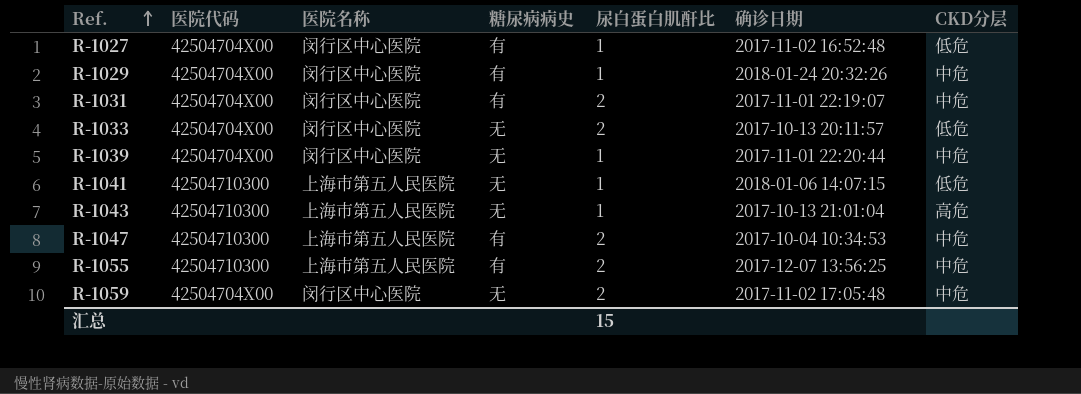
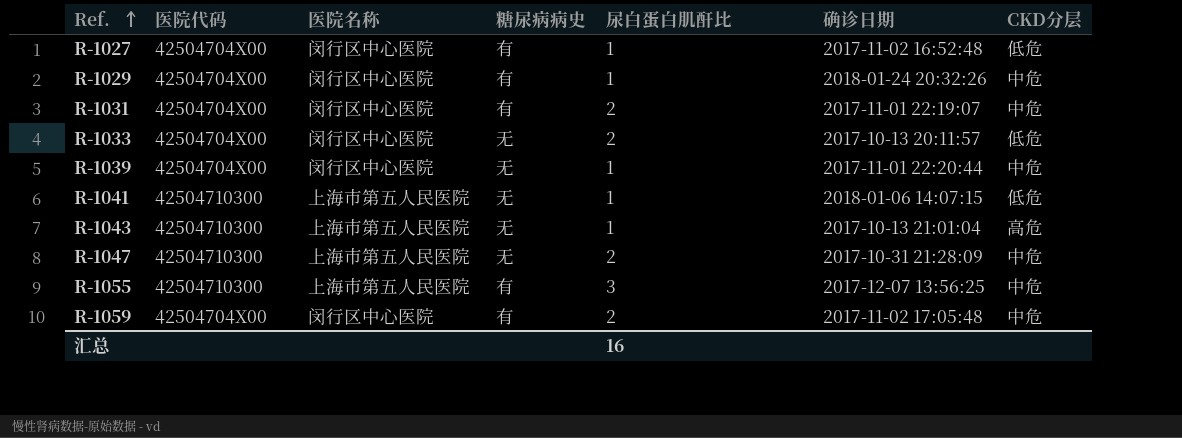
R-1047 | 糖尿病病史: 有 -> 无
R-1047 | 确诊日期: 2017-10-04 10:34:53 -> 2017-10-31 21:28:09
R-1055 | 尿白蛋白肌酐比: 2 -> 3
R-1059 | 糖尿病病史: 无 -> 有
汇总 | 尿白蛋白肌酐比: 15 -> 16

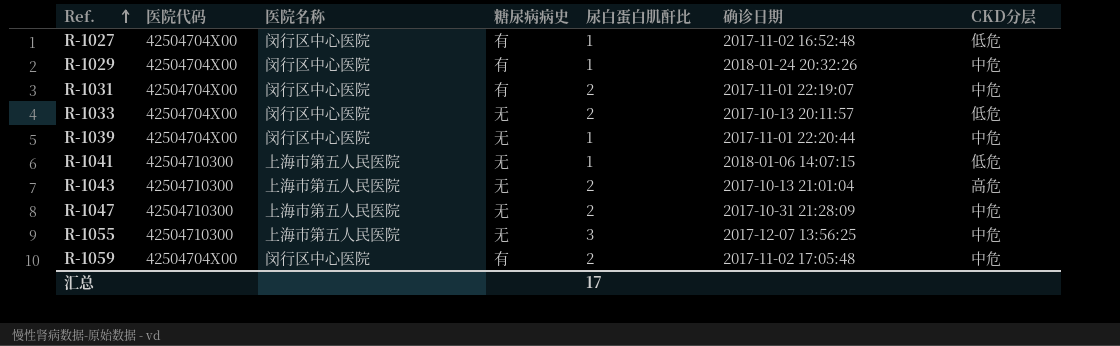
R-1043 | 尿白蛋白肌酐比: 1 -> 2
R-1055 | 糖尿病病史: 有 -> 无
汇总 | 尿白蛋白肌酐比: 16 -> 17

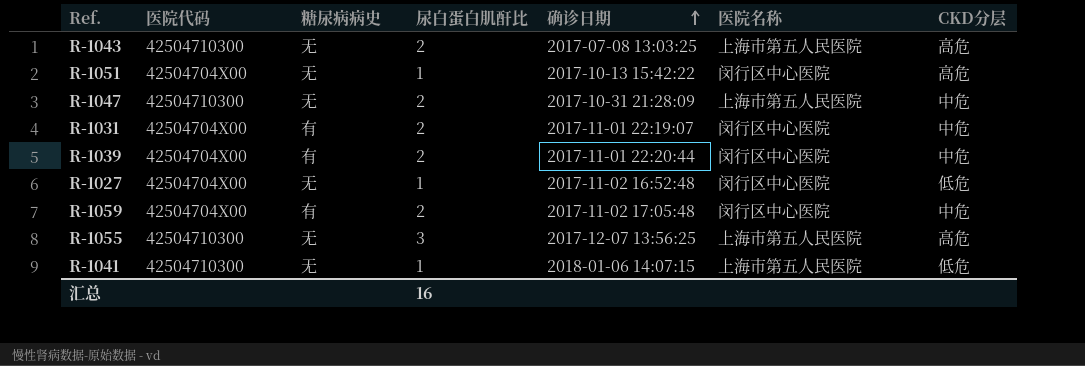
row order: Ref. ascending -> 确诊日期 ascending
column 医院名称 | position: 3 -> 6
row R-1029: 42504704X00 | 闵行区中心医院 | 有 | 1 | 2018-01-24 20:32:26 | 中危 -> none
row R-1033: 42504704X00 | 闵行区中心医院 | 无 | 2 | 2017-10-13 20:11:57 | 低危 -> none
R-1043 | 确诊日期: 2017-10-13 21:01:04 -> 2017-07-08 13:03:25
row R-1051: none -> 42504704X00 | 无 | 1 | 2017-10-13 15:42:22 | 闵行区中心医院 | 高危
R-1039 | 糖尿病病史: 无 -> 有
R-1039 | 尿白蛋白肌酐比: 1 -> 2
R-1027 | 糖尿病病史: 有 -> 无
R-1055 | CKD分层: 中危 -> 高危
汇总 | 尿白蛋白肌酐比: 17 -> 16

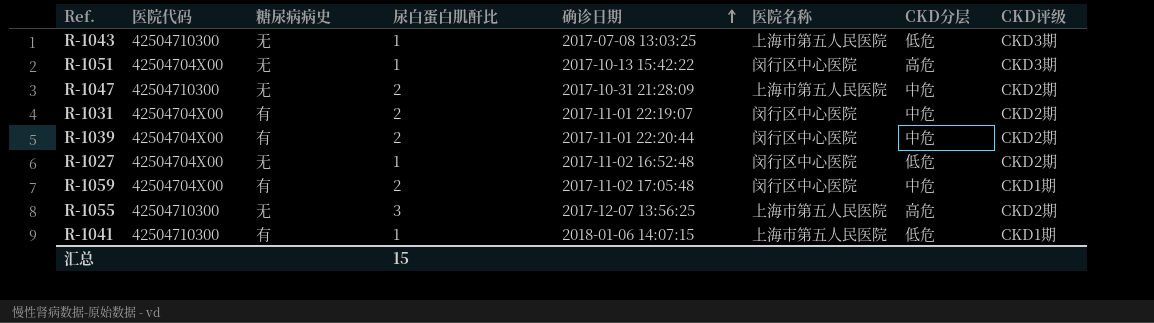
column CKD评级 | position: none -> 8
R-1043 | 尿白蛋白肌酐比: 2 -> 1
R-1043 | CKD分层: 高危 -> 低危
R-1041 | 糖尿病病史: 无 -> 有
汇总 | 尿白蛋白肌酐比: 16 -> 15

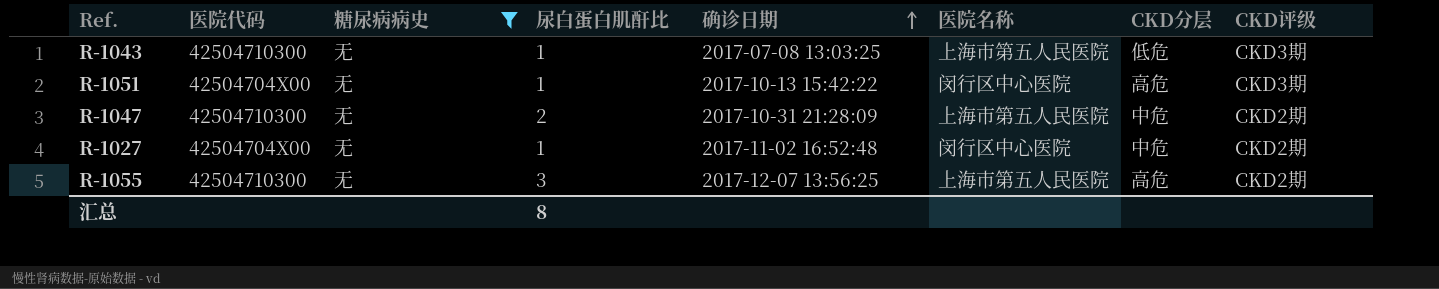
filter: none -> 糖尿病病史 = 无
R-1027 | CKD分层: 低危 -> 中危
汇总 | 尿白蛋白肌酐比: 15 -> 8

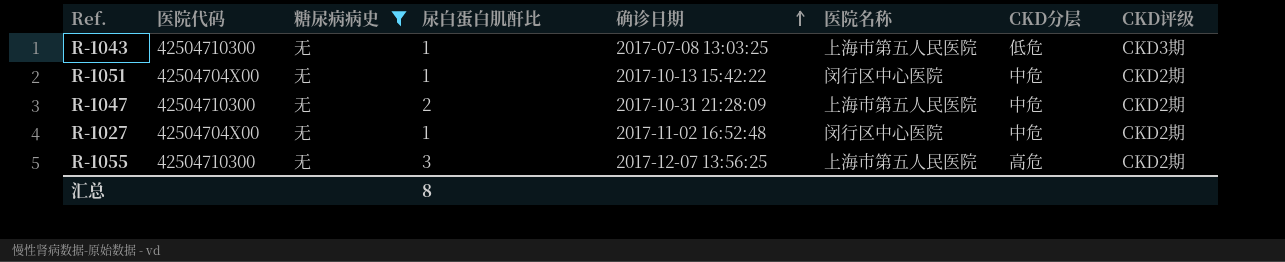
R-1051 | CKD分层: 高危 -> 中危
R-1051 | CKD评级: CKD3期 -> CKD2期

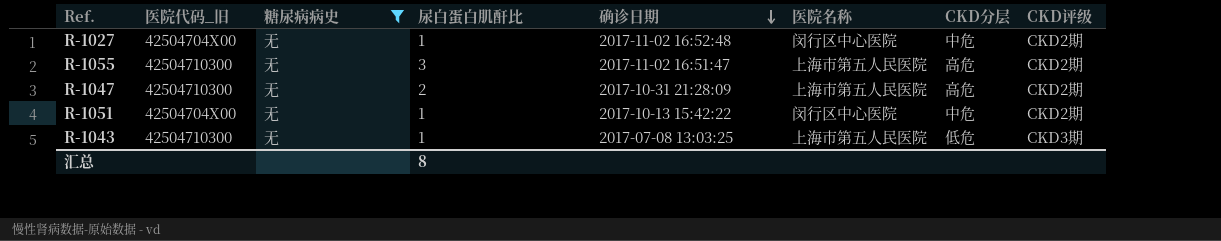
row order: 确诊日期 ascending -> 确诊日期 descending
column name: 医院代码 -> 医院代码_旧
R-1055 | 确诊日期: 2017-12-07 13:56:25 -> 2017-11-02 16:51:47
R-1047 | CKD分层: 中危 -> 高危

